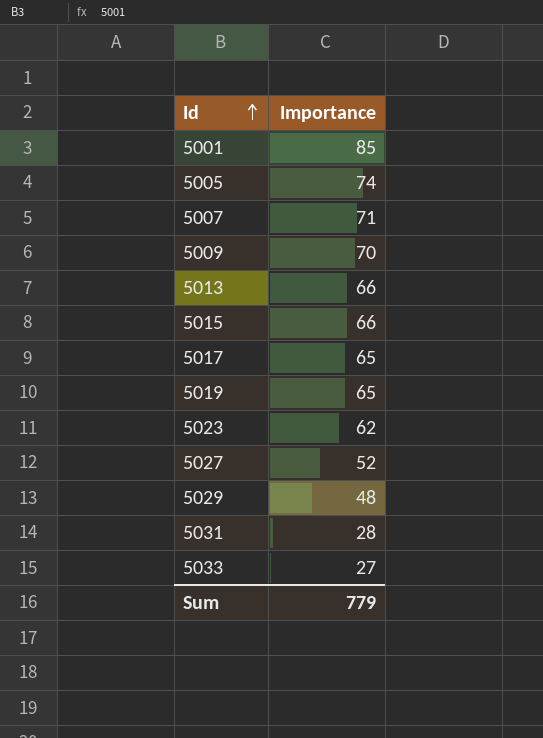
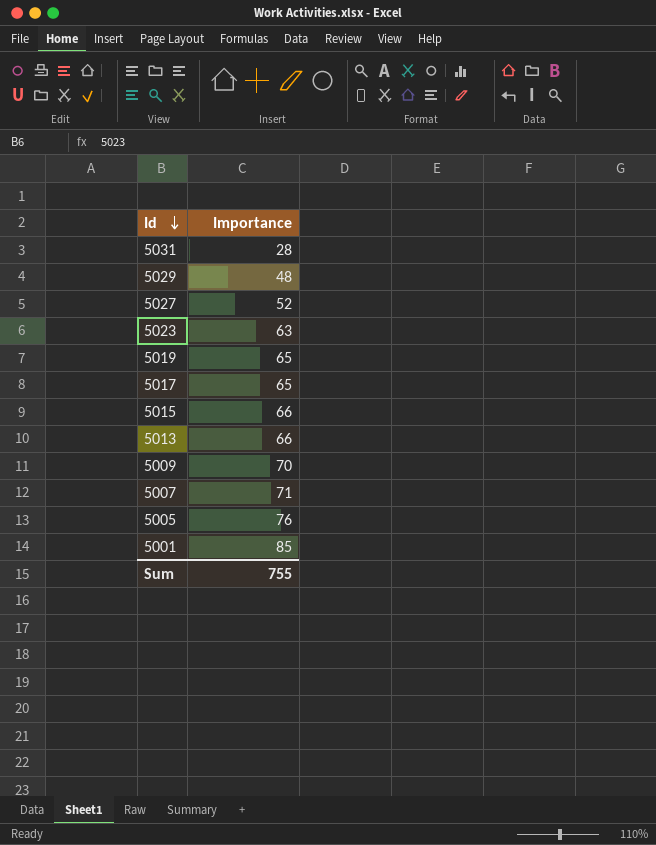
row order: Id ascending -> Id descending
row 5033: 27 -> none
5023 | Importance: 62 -> 63
5005 | Importance: 74 -> 76
Sum | Importance: 779 -> 755

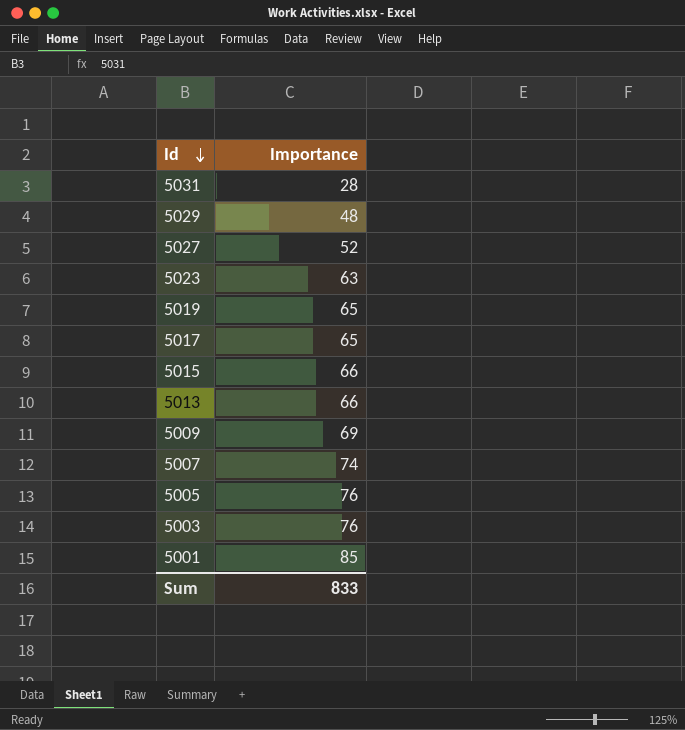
5009 | Importance: 70 -> 69
5007 | Importance: 71 -> 74
row 5003: none -> 76
Sum | Importance: 755 -> 833

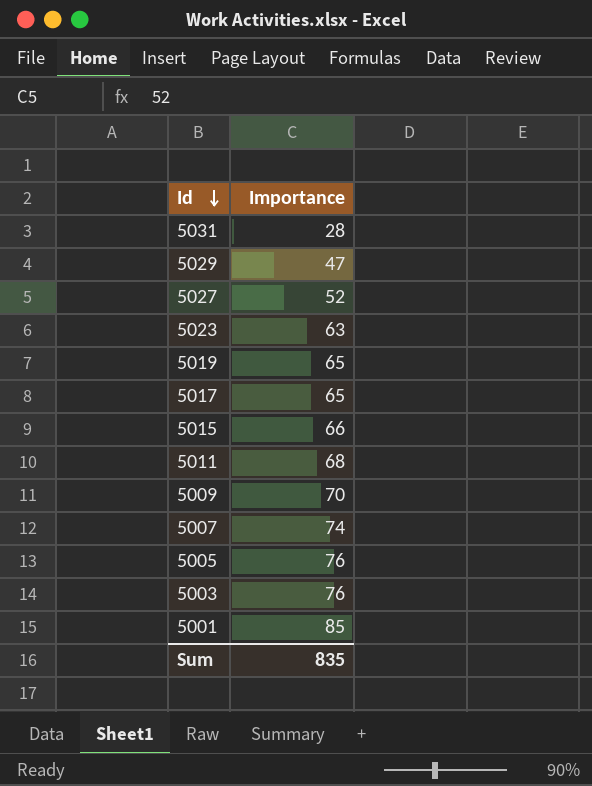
row 5013: 66 -> none
5029 | Importance: 48 -> 47
row 5011: none -> 68
5009 | Importance: 69 -> 70
Sum | Importance: 833 -> 835

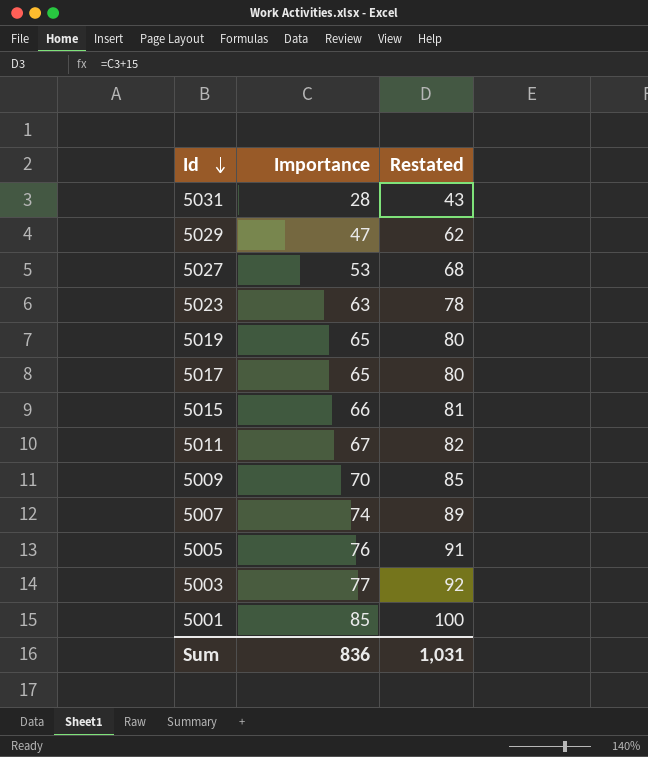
column Restated | formula: none -> [Importance] + 15
5027 | Importance: 52 -> 53
5011 | Importance: 68 -> 67
5003 | Importance: 76 -> 77
Sum | Importance: 835 -> 836

